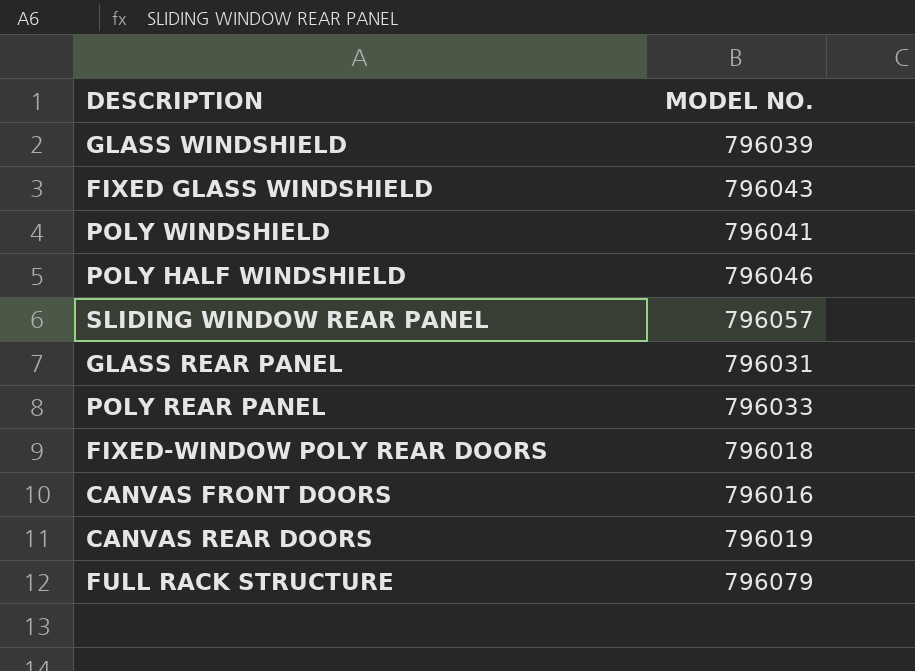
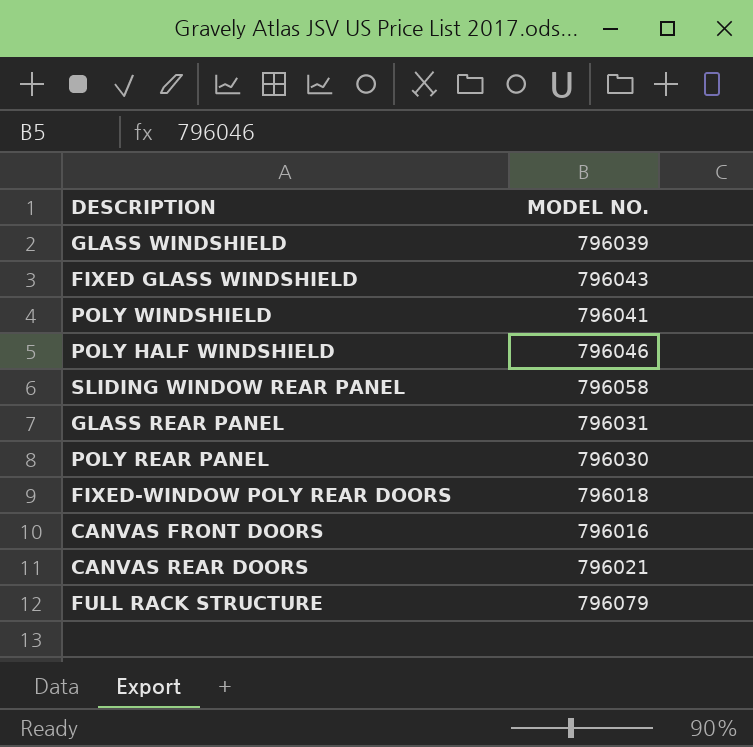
SLIDING WINDOW REAR PANEL | MODEL NO.: 796057 -> 796058
POLY REAR PANEL | MODEL NO.: 796033 -> 796030
CANVAS REAR DOORS | MODEL NO.: 796019 -> 796021

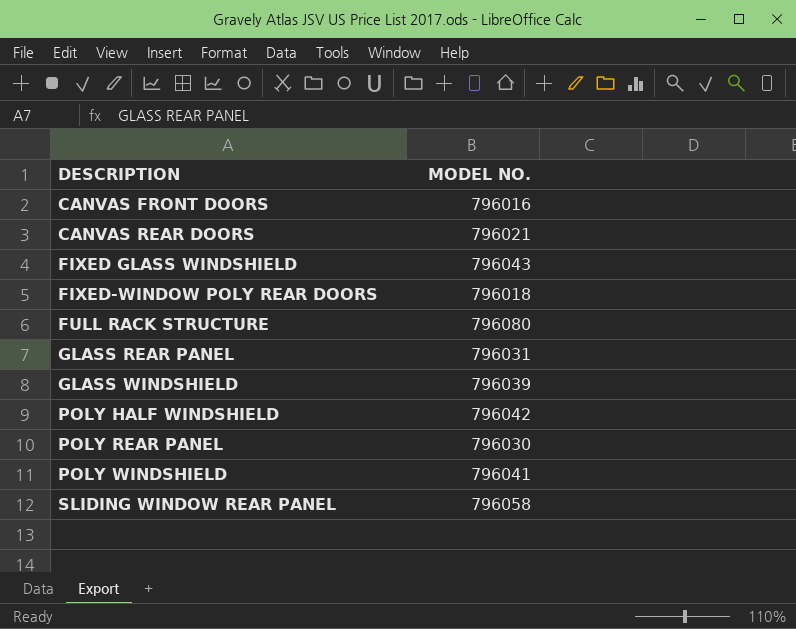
row order: none -> DESCRIPTION ascending
FULL RACK STRUCTURE | MODEL NO.: 796079 -> 796080
POLY HALF WINDSHIELD | MODEL NO.: 796046 -> 796042

